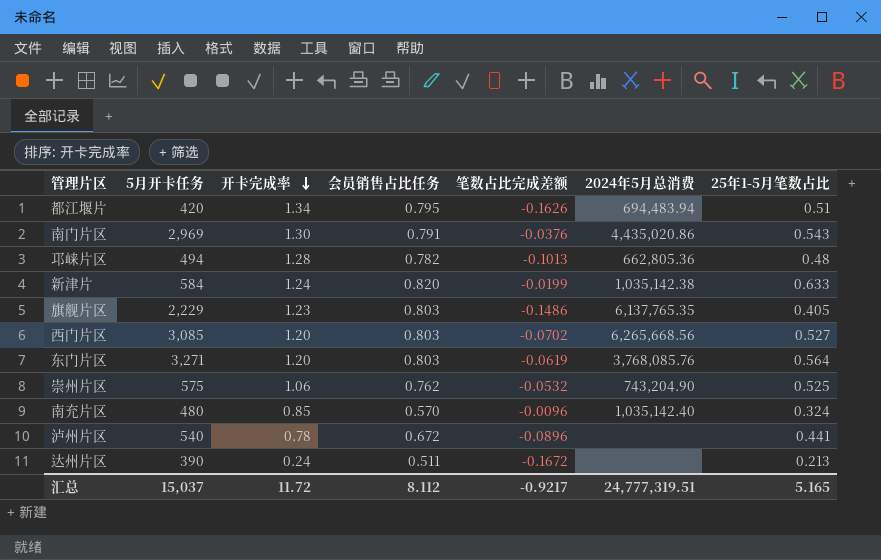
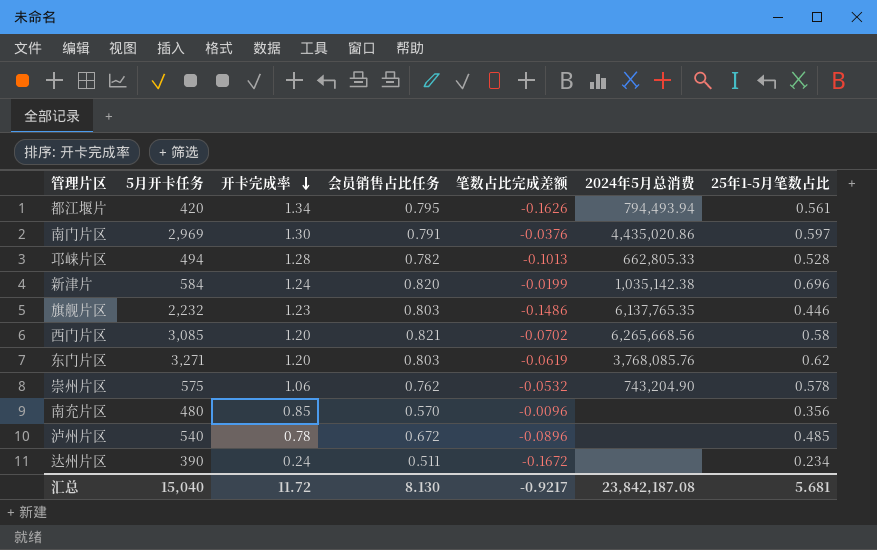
都江堰片 | 2024年5月总消费: 694,483.94 -> 794,493.94
都江堰片 | 25年1-5月笔数占比: 0.51 -> 0.561
南门片区 | 25年1-5月笔数占比: 0.543 -> 0.597
邛崃片区 | 2024年5月总消费: 662,805.36 -> 662,805.33
邛崃片区 | 25年1-5月笔数占比: 0.48 -> 0.528
新津片 | 25年1-5月笔数占比: 0.633 -> 0.696
旗舰片区 | 5月开卡任务: 2,229 -> 2,232
旗舰片区 | 25年1-5月笔数占比: 0.405 -> 0.446
西门片区 | 会员销售占比任务: 0.803 -> 0.821
西门片区 | 25年1-5月笔数占比: 0.527 -> 0.58
东门片区 | 25年1-5月笔数占比: 0.564 -> 0.62
崇州片区 | 25年1-5月笔数占比: 0.525 -> 0.578
南充片区 | 2024年5月总消费: 1,035,142.40 -> none
南充片区 | 25年1-5月笔数占比: 0.324 -> 0.356
泸州片区 | 25年1-5月笔数占比: 0.441 -> 0.485
达州片区 | 25年1-5月笔数占比: 0.213 -> 0.234
汇总 | 5月开卡任务: 15,037 -> 15,040
汇总 | 会员销售占比任务: 8.112 -> 8.130
汇总 | 2024年5月总消费: 24,777,319.51 -> 23,842,187.08
汇总 | 25年1-5月笔数占比: 5.165 -> 5.681

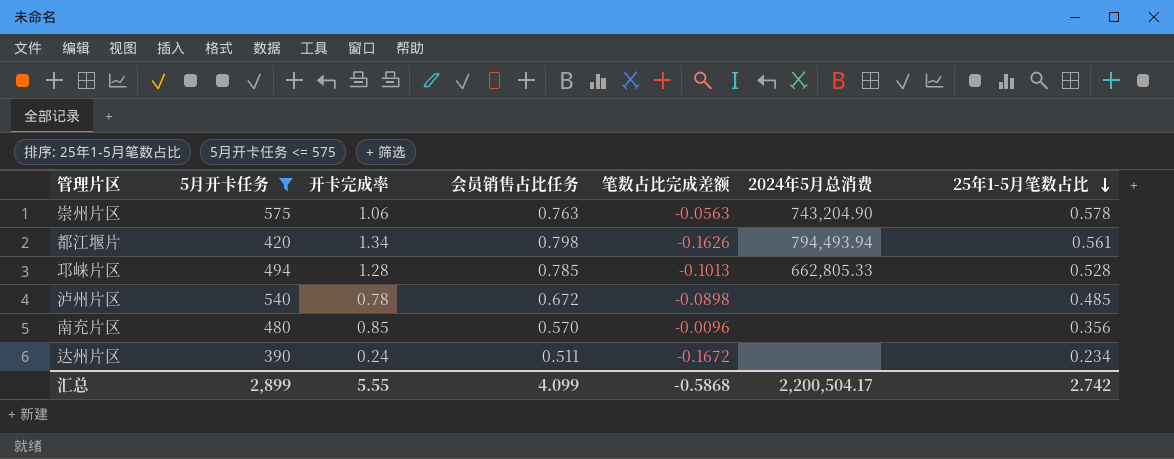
filter: none -> 5月开卡任务 <= 575
row order: 开卡完成率 descending -> 25年1-5月笔数占比 descending
崇州片区 | 会员销售占比任务: 0.762 -> 0.763
崇州片区 | 笔数占比完成差额: -0.0532 -> -0.0563
都江堰片 | 会员销售占比任务: 0.795 -> 0.798
邛崃片区 | 会员销售占比任务: 0.782 -> 0.785
泸州片区 | 笔数占比完成差额: -0.0896 -> -0.0898
汇总 | 5月开卡任务: 15,040 -> 2,899
汇总 | 开卡完成率: 11.72 -> 5.55
汇总 | 会员销售占比任务: 8.130 -> 4.099
汇总 | 笔数占比完成差额: -0.9217 -> -0.5868
汇总 | 2024年5月总消费: 23,842,187.08 -> 2,200,504.17
汇总 | 25年1-5月笔数占比: 5.681 -> 2.742

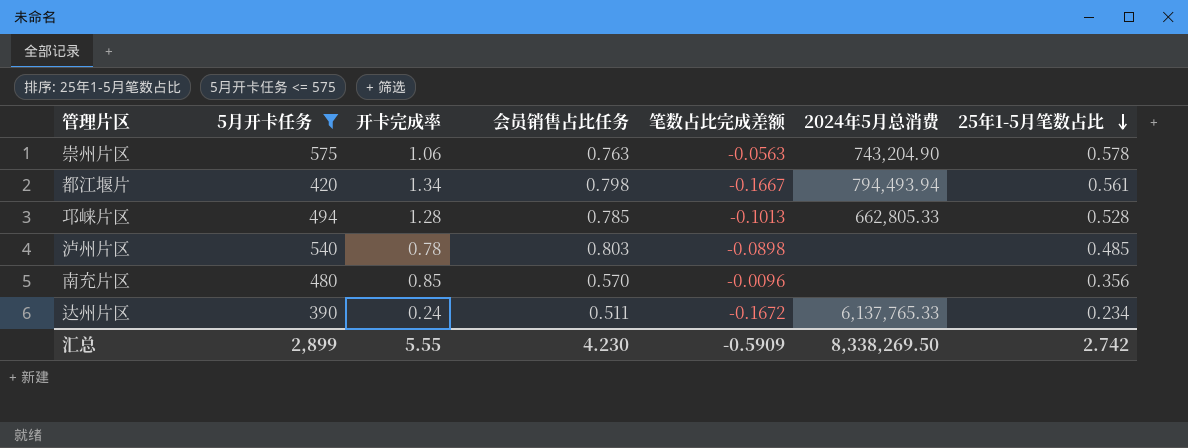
都江堰片 | 笔数占比完成差额: -0.1626 -> -0.1667
泸州片区 | 会员销售占比任务: 0.672 -> 0.803
达州片区 | 2024年5月总消费: none -> 6,137,765.33
汇总 | 会员销售占比任务: 4.099 -> 4.230
汇总 | 笔数占比完成差额: -0.5868 -> -0.5909
汇总 | 2024年5月总消费: 2,200,504.17 -> 8,338,269.50

